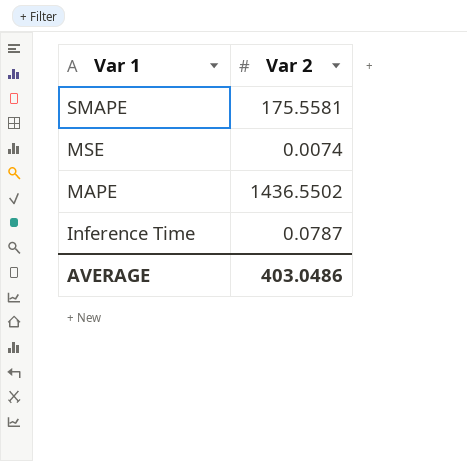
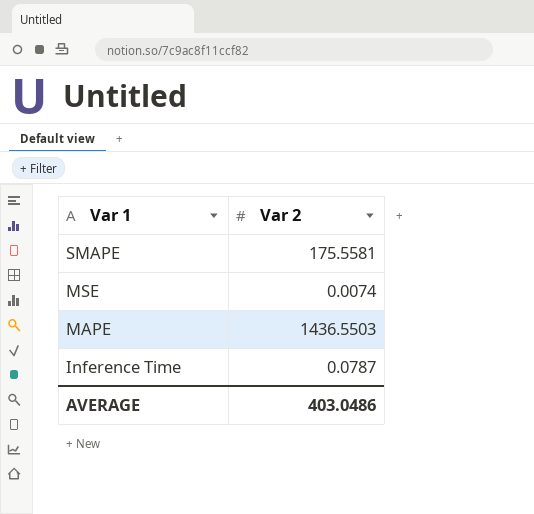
MAPE | Var 2: 1436.5502 -> 1436.5503

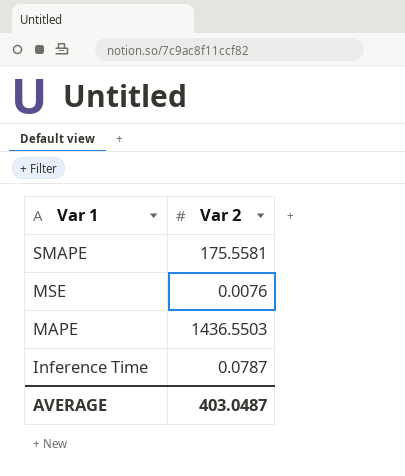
MSE | Var 2: 0.0074 -> 0.0076
AVERAGE | Var 2: 403.0486 -> 403.0487

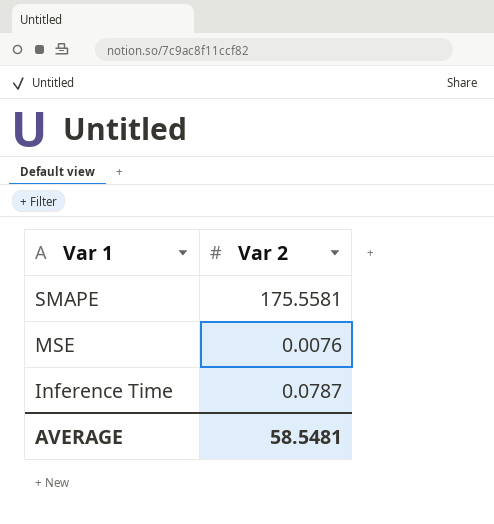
row MAPE: 1436.5503 -> none
AVERAGE | Var 2: 403.0487 -> 58.5481

